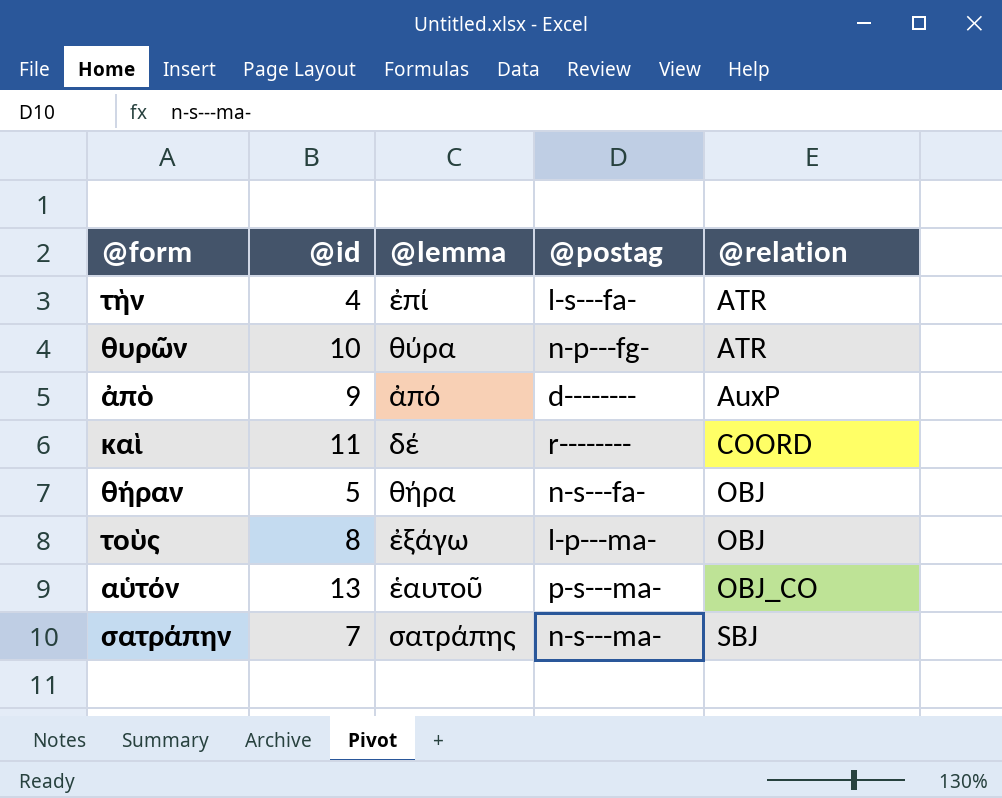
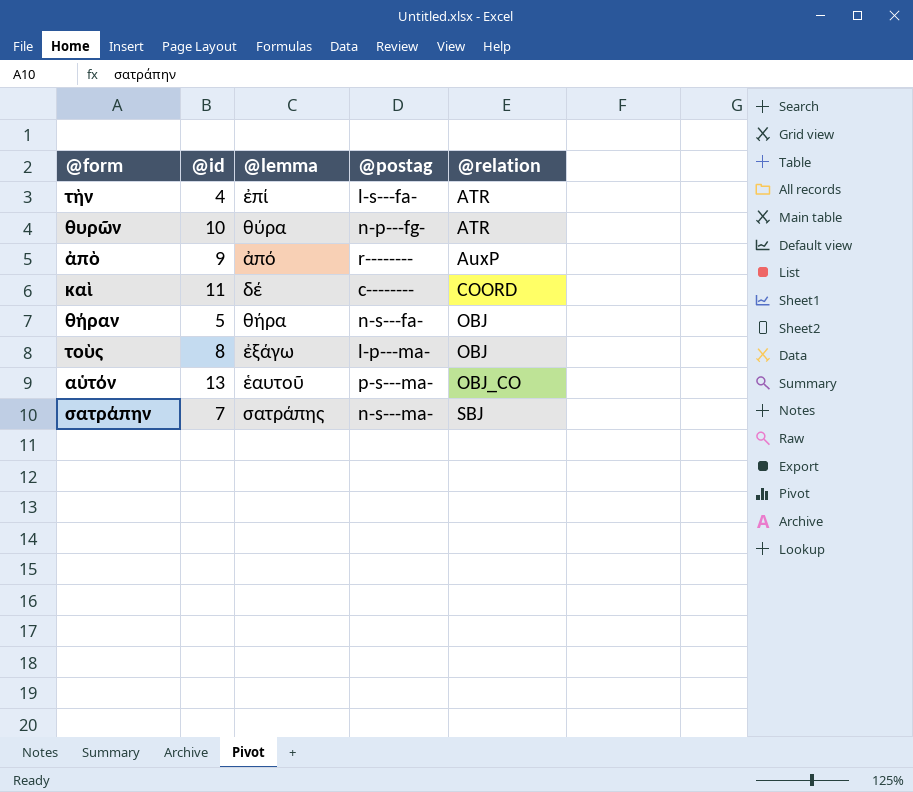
ἀπὸ | @postag: d-------- -> r--------
καὶ | @postag: r-------- -> c--------

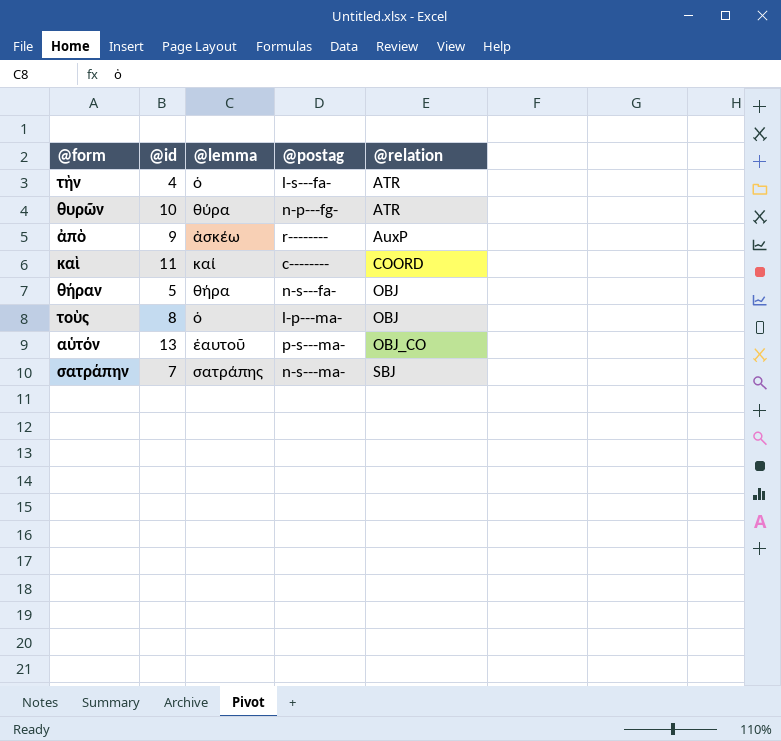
τὴν | @lemma: ἐπί -> ὁ
ἀπὸ | @lemma: ἀπό -> ἀσκέω
καὶ | @lemma: δέ -> καί
τοὺς | @lemma: ἐξάγω -> ὁ

